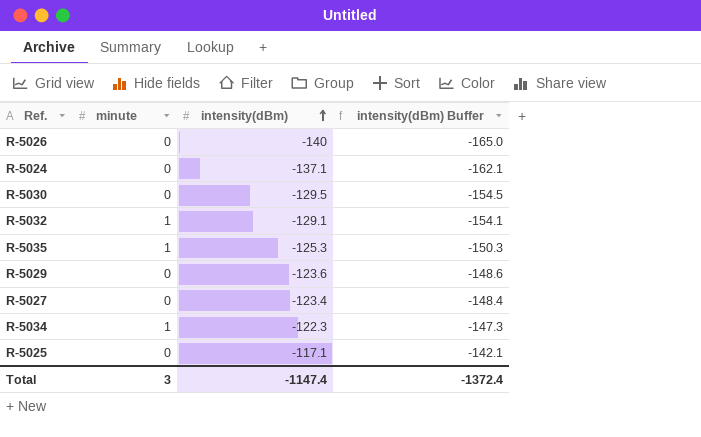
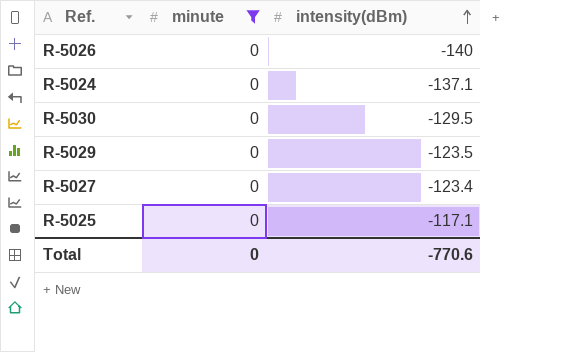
filter: none -> minute = 0
column intensity(dBm) Buffer | formula: [intensity(dBm)] - 25 -> none
R-5029 | intensity(dBm): -123.6 -> -123.5
Total | minute: 3 -> 0
Total | intensity(dBm): -1147.4 -> -770.6

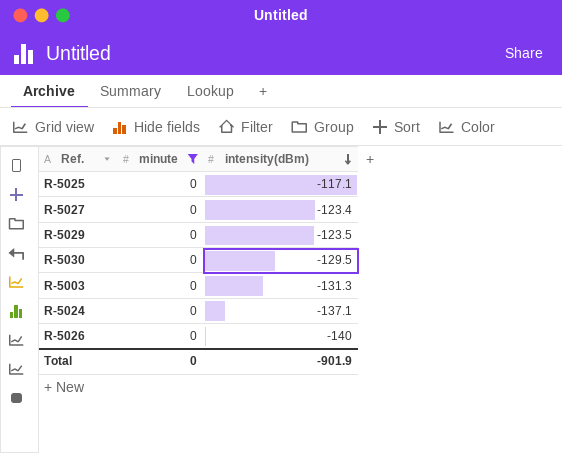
row order: intensity(dBm) ascending -> intensity(dBm) descending
row R-5003: none -> 0 | -131.3
Total | intensity(dBm): -770.6 -> -901.9

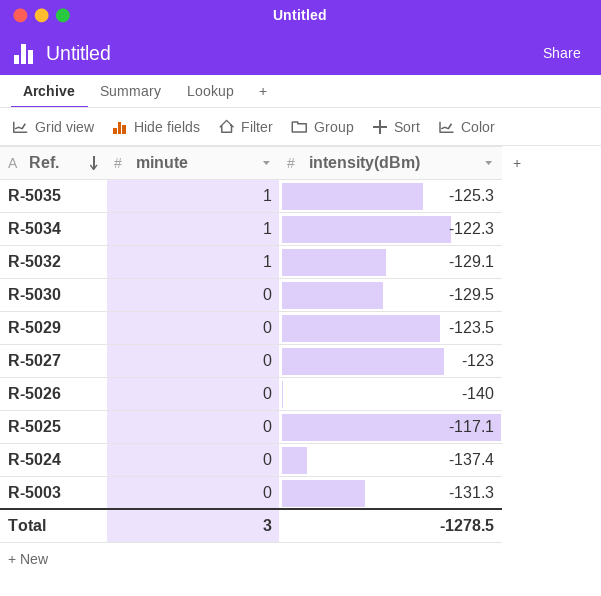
filter: minute = 0 -> none
row order: intensity(dBm) descending -> Ref. descending
R-5027 | intensity(dBm): -123.4 -> -123
R-5024 | intensity(dBm): -137.1 -> -137.4
Total | minute: 0 -> 3
Total | intensity(dBm): -901.9 -> -1278.5

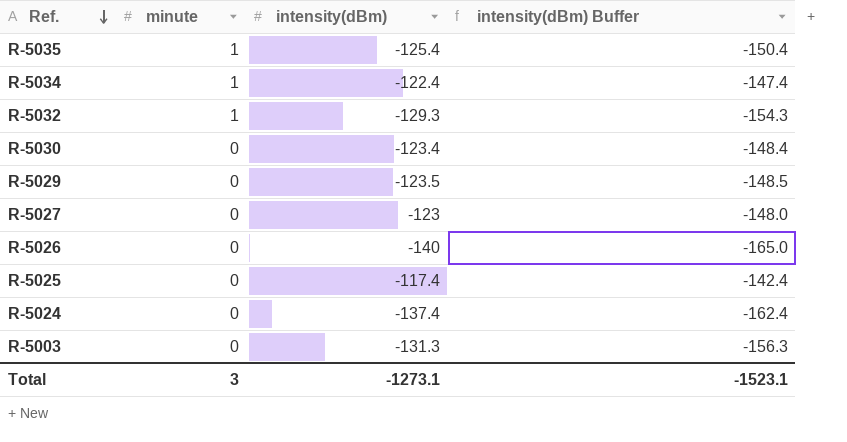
column intensity(dBm) Buffer | formula: none -> [intensity(dBm)] - 25
R-5035 | intensity(dBm): -125.3 -> -125.4
R-5034 | intensity(dBm): -122.3 -> -122.4
R-5032 | intensity(dBm): -129.1 -> -129.3
R-5030 | intensity(dBm): -129.5 -> -123.4
R-5025 | intensity(dBm): -117.1 -> -117.4
Total | intensity(dBm): -1278.5 -> -1273.1

